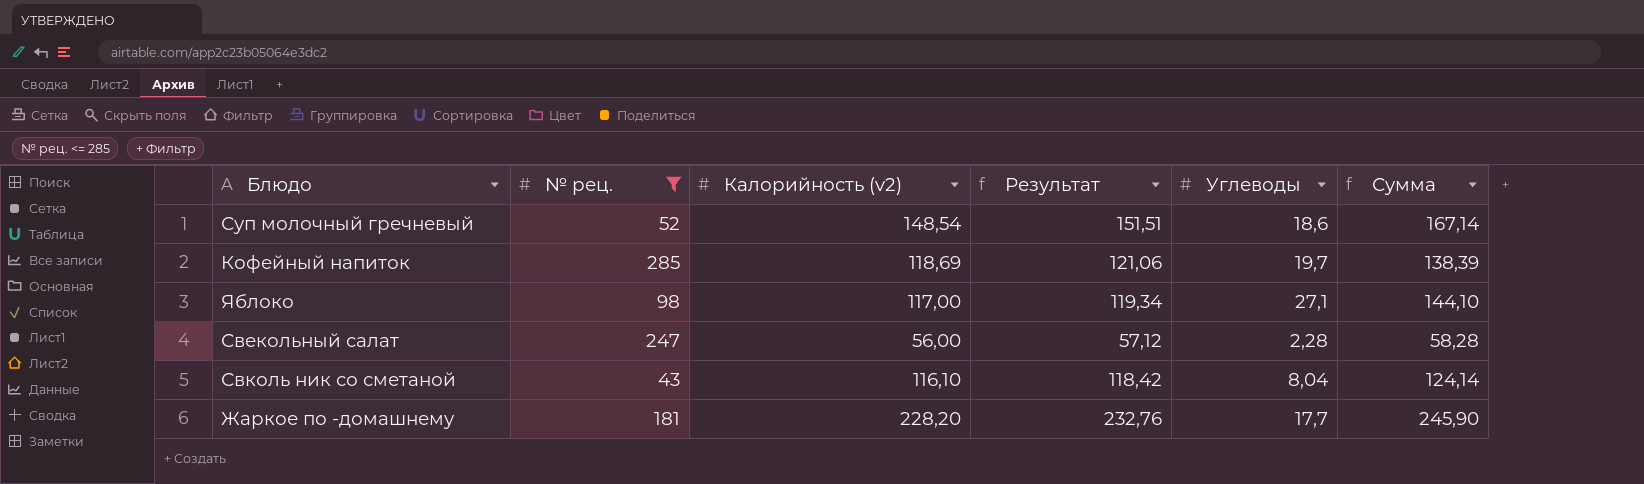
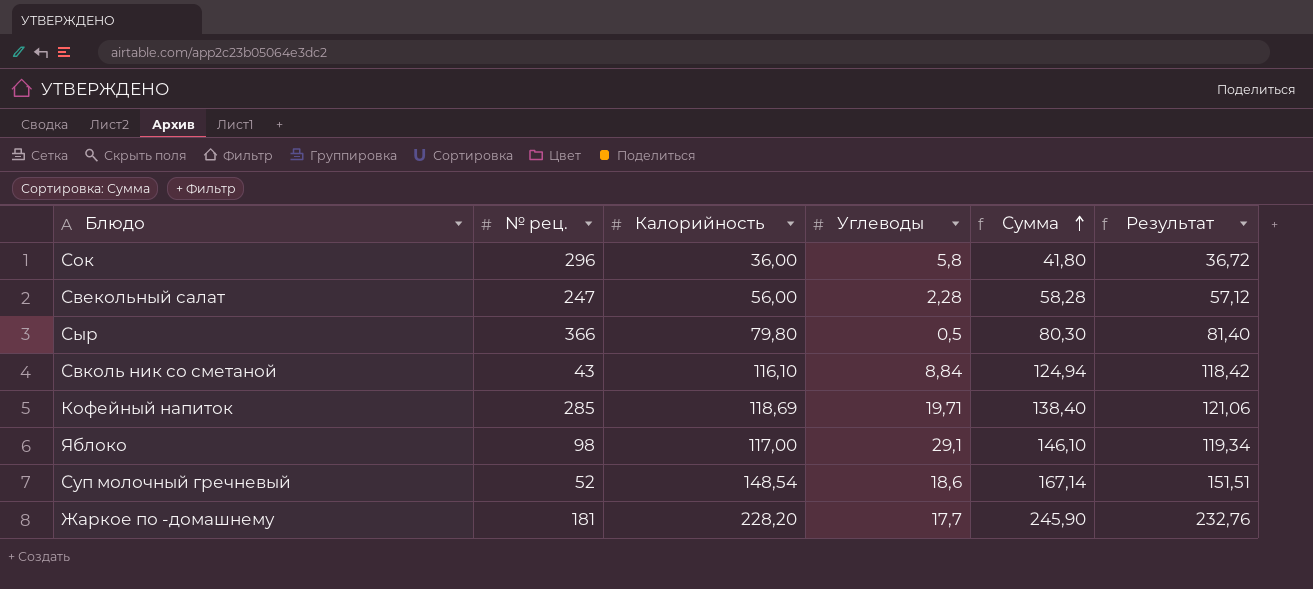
filter: № рец. <= 285 -> none
row order: none -> Сумма ascending
column name: Калорийность (v2) -> Калорийность
column Результат | position: 4 -> 6
Свколь ник со сметаной | Углеводы: 8,04 -> 8,84
Свколь ник со сметаной | Сумма: 124,14 -> 124,94
Кофейный напиток | Углеводы: 19,7 -> 19,71
Кофейный напиток | Сумма: 138,39 -> 138,40
Яблоко | Углеводы: 27,1 -> 29,1
Яблоко | Сумма: 144,10 -> 146,10

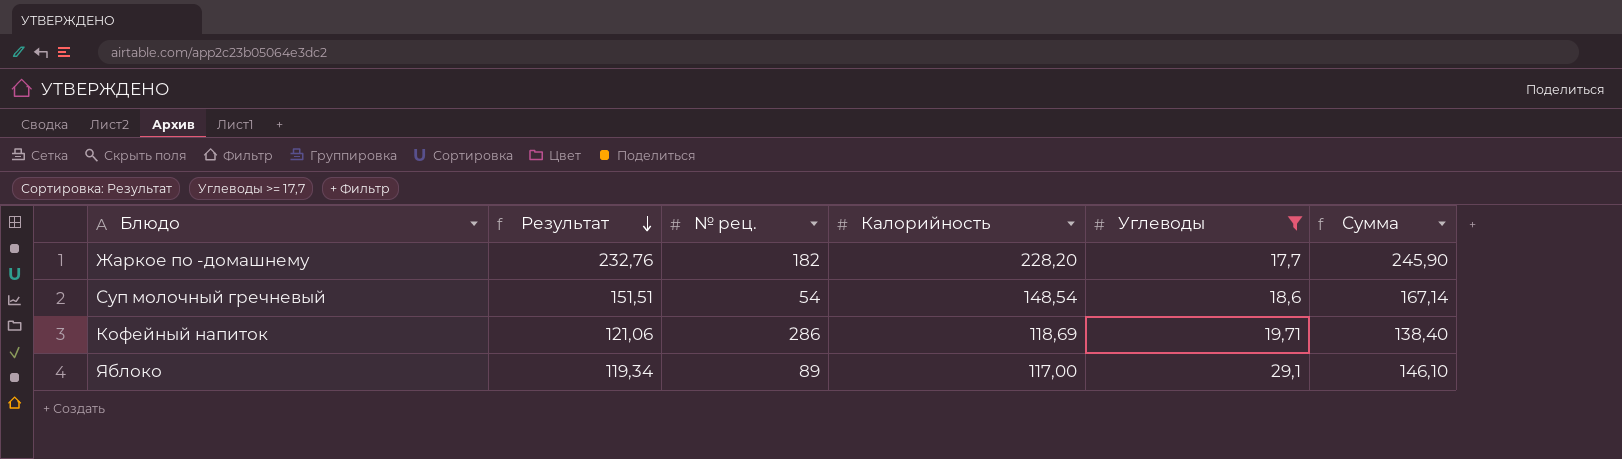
filter: none -> Углеводы >= 17,7
row order: Сумма ascending -> Результат descending
column Результат | position: 6 -> 2
Жаркое по -домашнему | № рец.: 181 -> 182
Суп молочный гречневый | № рец.: 52 -> 54
Кофейный напиток | № рец.: 285 -> 286
Яблоко | № рец.: 98 -> 89

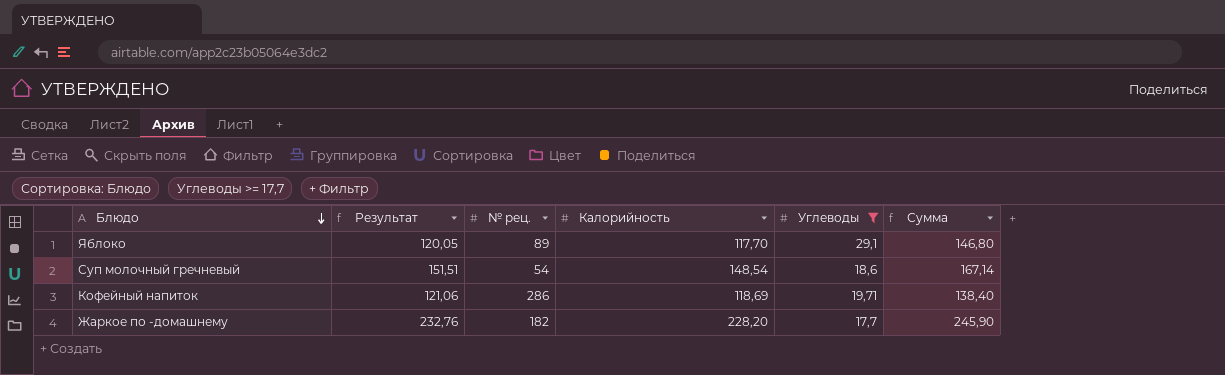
row order: Результат descending -> Блюдо descending
Яблоко | Результат: 119,34 -> 120,05
Яблоко | Калорийность: 117,00 -> 117,70
Яблоко | Сумма: 146,10 -> 146,80

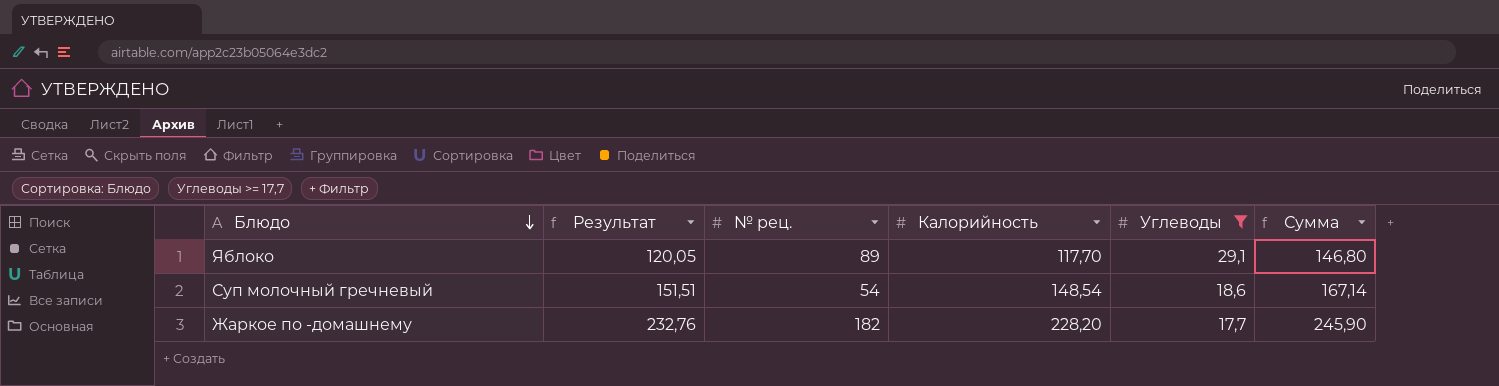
row Кофейный напиток: 121,06 | 286 | 118,69 | 19,71 | 138,40 -> none

